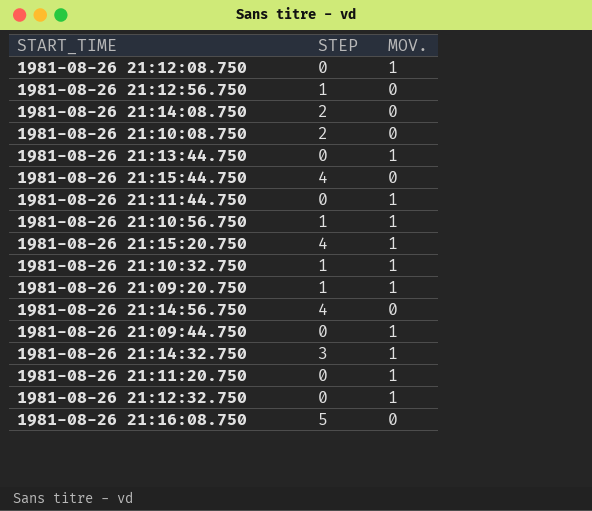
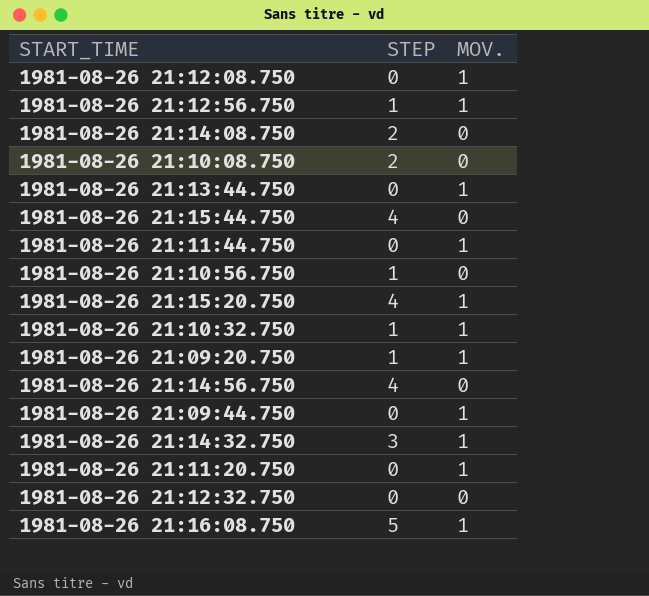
1981-08-26 21:12:56.750 | MOV.: 0 -> 1
1981-08-26 21:10:56.750 | MOV.: 1 -> 0
1981-08-26 21:12:32.750 | MOV.: 1 -> 0
1981-08-26 21:16:08.750 | MOV.: 0 -> 1

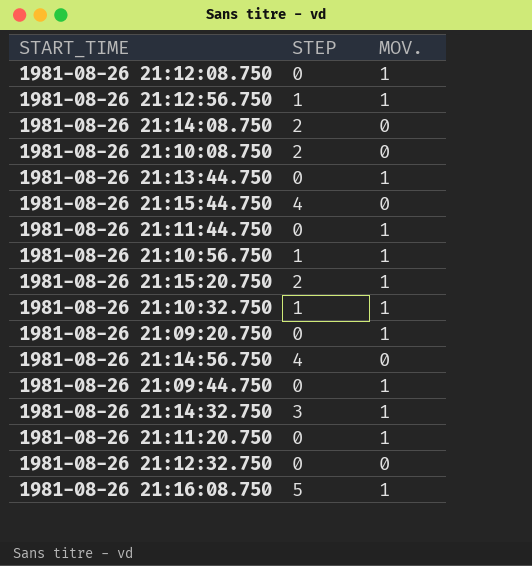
1981-08-26 21:10:56.750 | MOV.: 0 -> 1
1981-08-26 21:15:20.750 | STEP: 4 -> 2
1981-08-26 21:09:20.750 | STEP: 1 -> 0

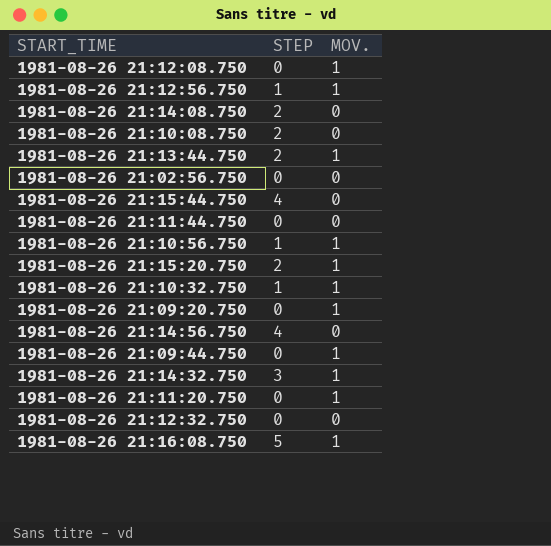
1981-08-26 21:13:44.750 | STEP: 0 -> 2
row 1981-08-26 21:02:56.750: none -> 0 | 0
1981-08-26 21:11:44.750 | MOV.: 1 -> 0

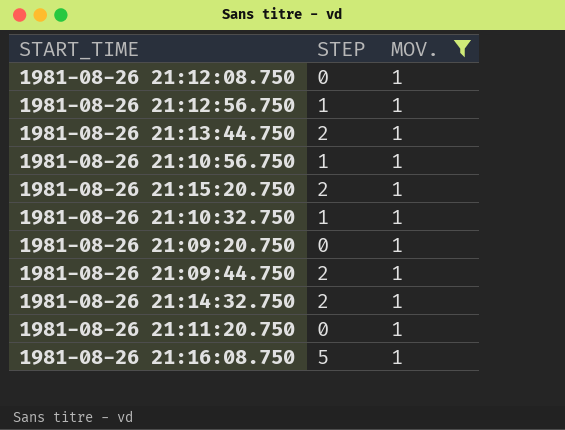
filter: none -> MOV. = 1
1981-08-26 21:09:44.750 | STEP: 0 -> 2
1981-08-26 21:14:32.750 | STEP: 3 -> 2

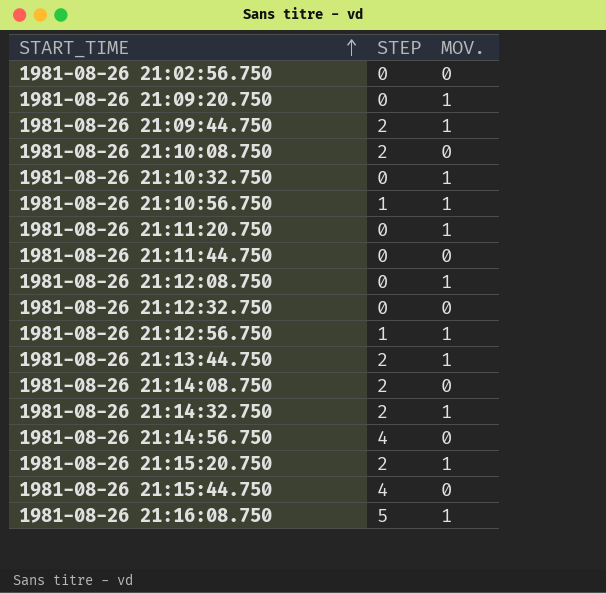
filter: MOV. = 1 -> none
row order: none -> START_TIME ascending
1981-08-26 21:10:32.750 | STEP: 1 -> 0

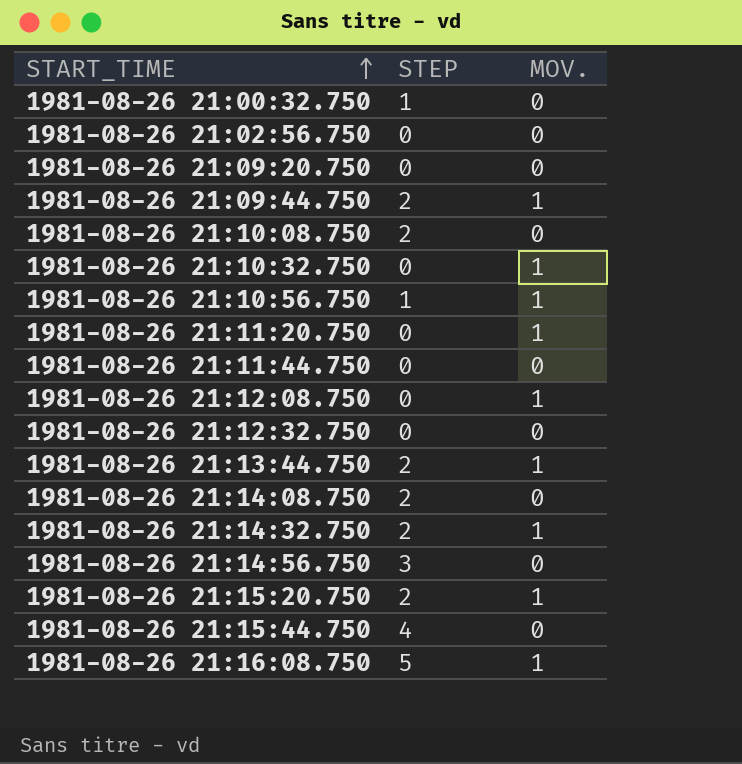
row 1981-08-26 21:12:56.750: 1 | 1 -> none
row 1981-08-26 21:00:32.750: none -> 1 | 0
1981-08-26 21:09:20.750 | MOV.: 1 -> 0
1981-08-26 21:14:56.750 | STEP: 4 -> 3

